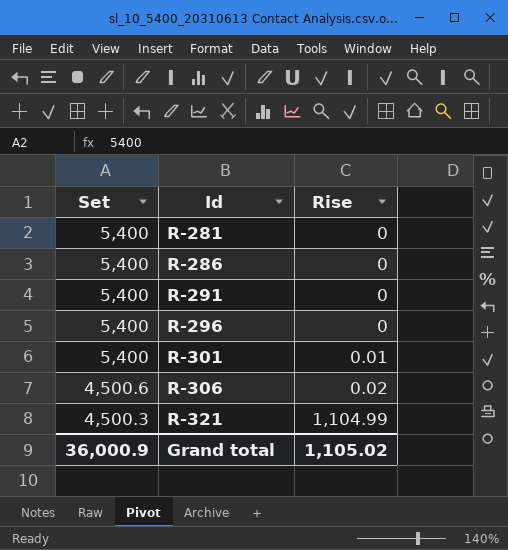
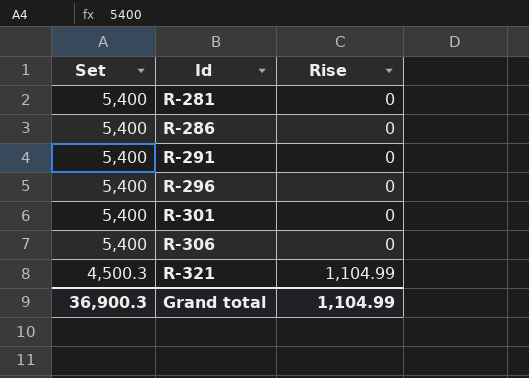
R-301 | Rise: 0.01 -> 0
R-306 | Set: 4,500.6 -> 5,400
R-306 | Rise: 0.02 -> 0
Grand total | Set: 36,000.9 -> 36,900.3
Grand total | Rise: 1,105.02 -> 1,104.99

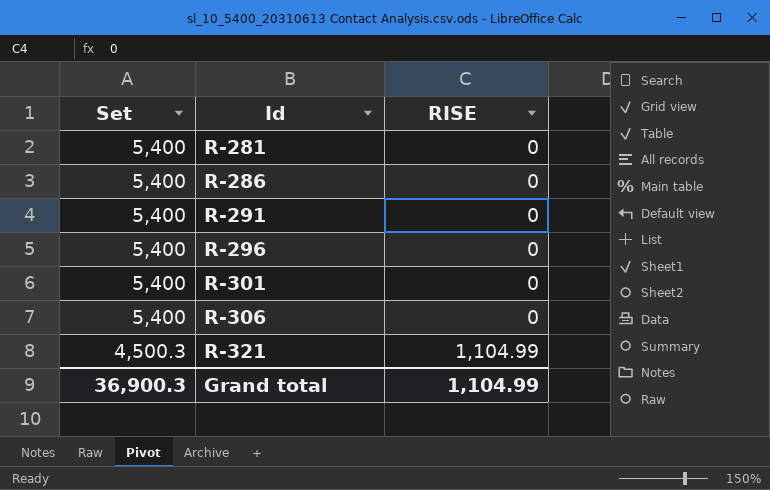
column name: Rise -> RISE

